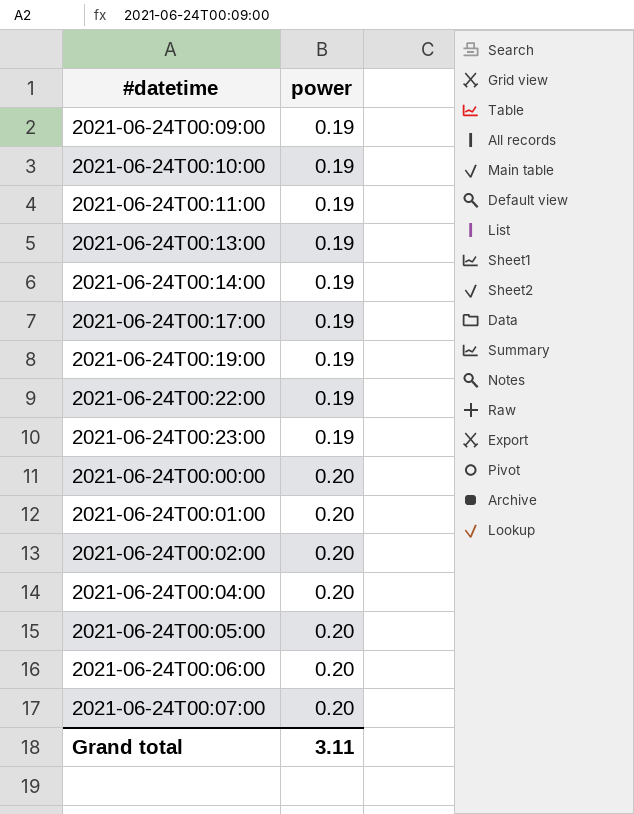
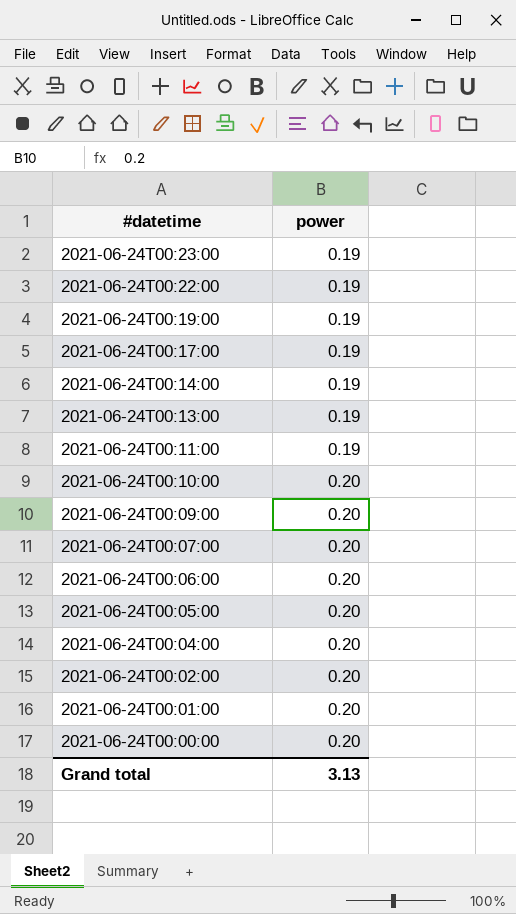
row order: power ascending -> #datetime descending
2021-06-24T00:10:00 | power: 0.19 -> 0.20
2021-06-24T00:09:00 | power: 0.19 -> 0.20
Grand total | power: 3.11 -> 3.13

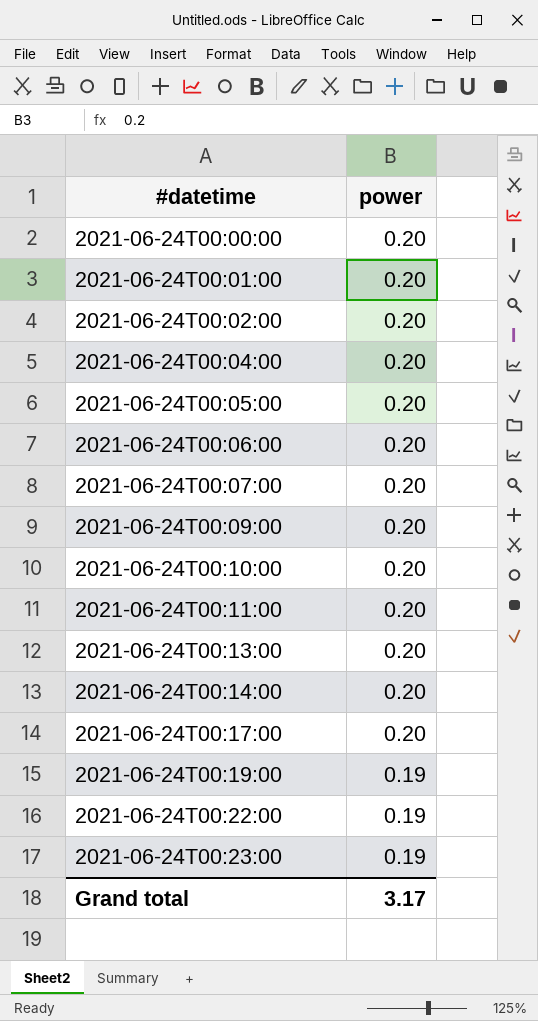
row order: #datetime descending -> #datetime ascending
2021-06-24T00:11:00 | power: 0.19 -> 0.20
2021-06-24T00:13:00 | power: 0.19 -> 0.20
2021-06-24T00:14:00 | power: 0.19 -> 0.20
2021-06-24T00:17:00 | power: 0.19 -> 0.20
Grand total | power: 3.13 -> 3.17

